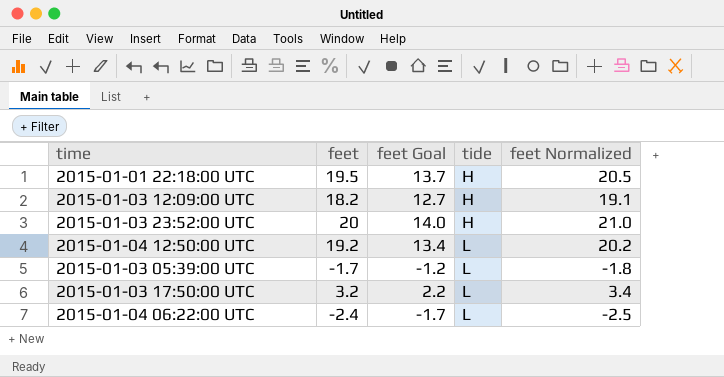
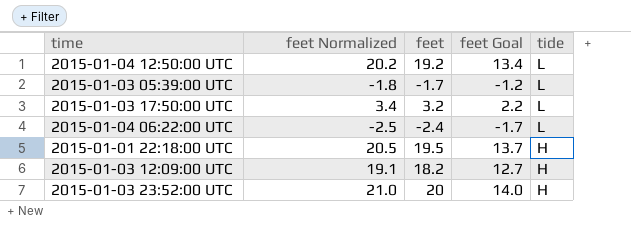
row order: tide ascending -> tide descending
column feet Normalized | position: 5 -> 2

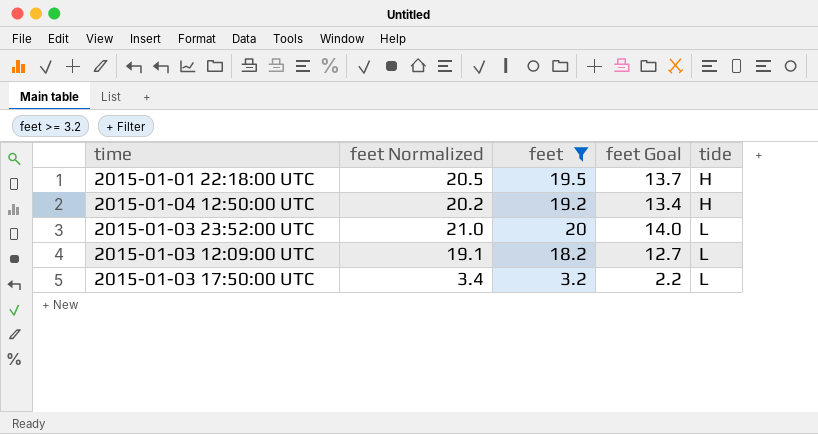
filter: none -> feet >= 3.2
row order: tide descending -> tide ascending
2015-01-04 12:50:00 UTC | tide: L -> H
2015-01-03 23:52:00 UTC | tide: H -> L
2015-01-03 12:09:00 UTC | tide: H -> L

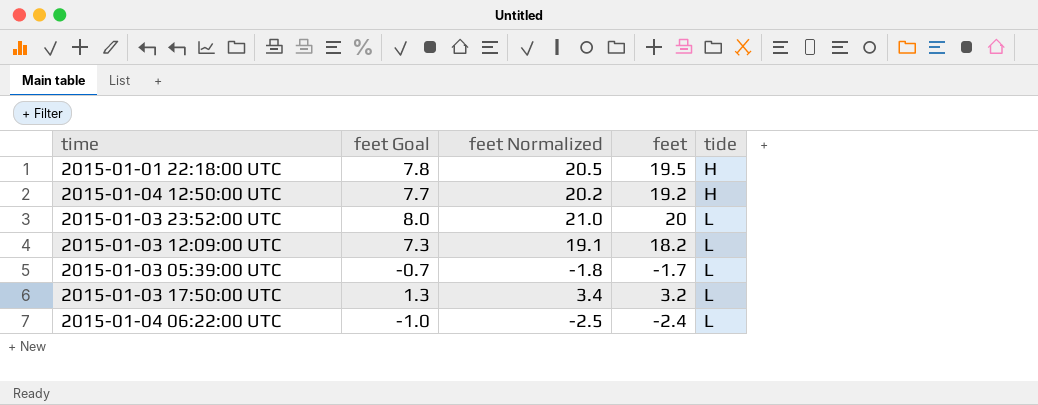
filter: feet >= 3.2 -> none
column feet Goal | formula: [feet] * 0.7 -> [feet] * 0.4
column feet Goal | position: 4 -> 2

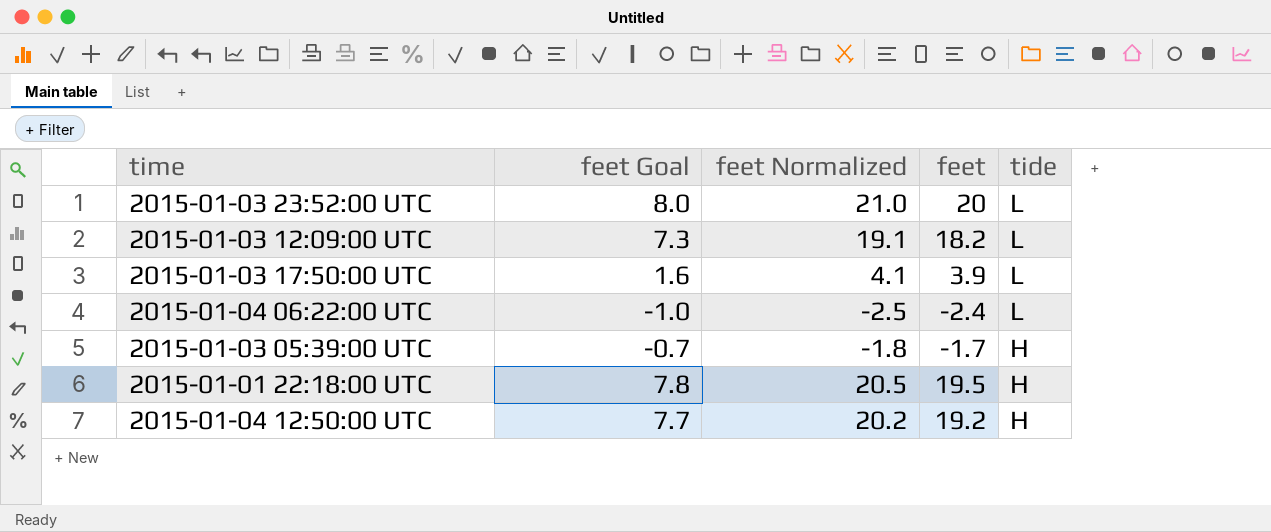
row order: tide ascending -> tide descending
2015-01-03 17:50:00 UTC | feet Goal: 1.3 -> 1.6
2015-01-03 17:50:00 UTC | feet Normalized: 3.4 -> 4.1
2015-01-03 17:50:00 UTC | feet: 3.2 -> 3.9
2015-01-03 05:39:00 UTC | tide: L -> H

